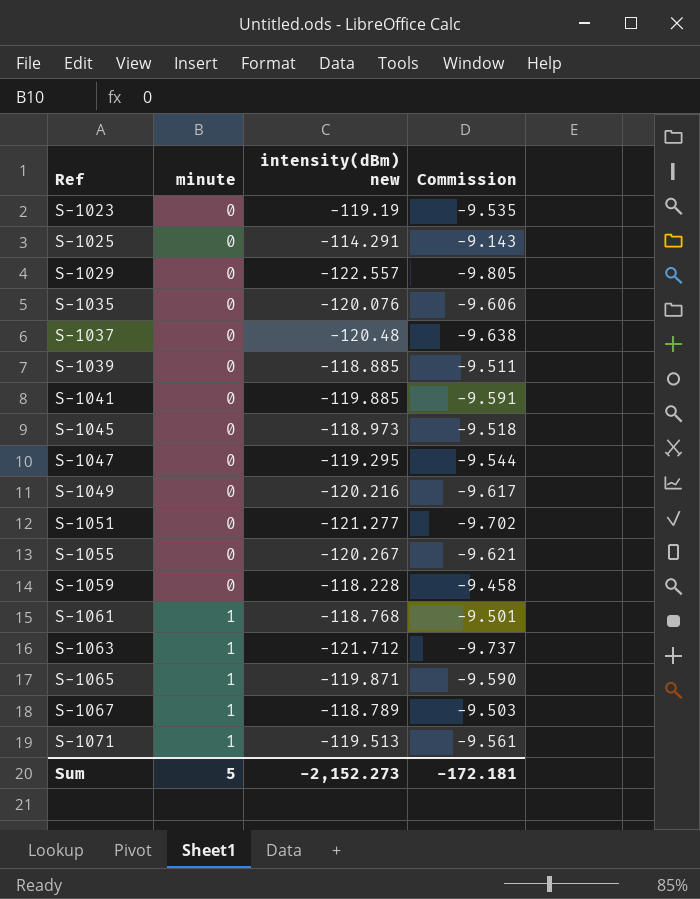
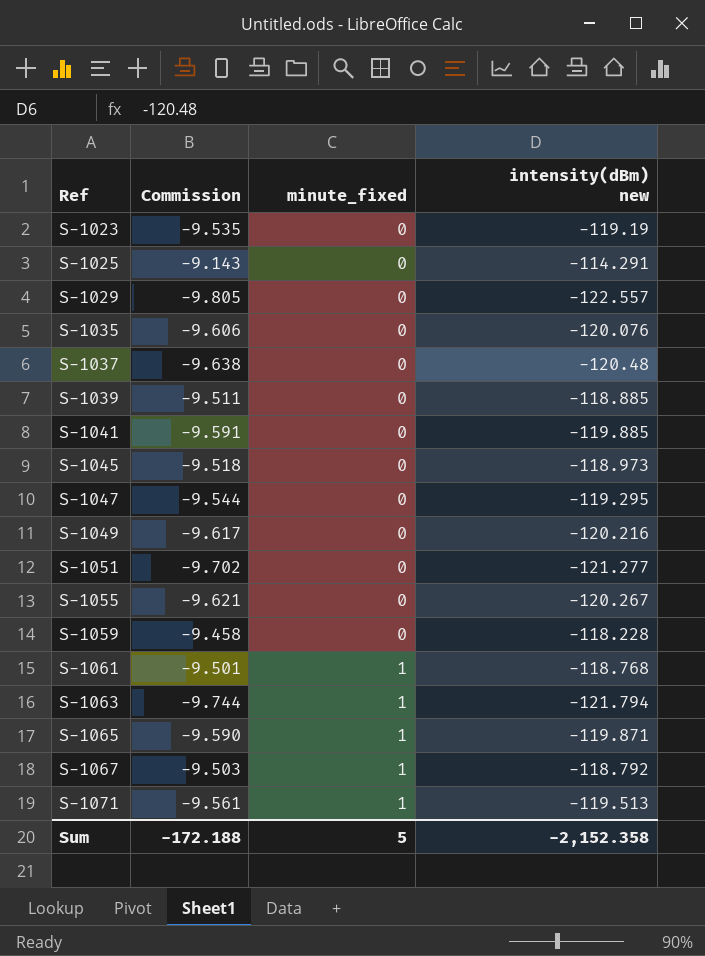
column Commission | position: 4 -> 2
column name: minute -> minute_fixed
S-1063 | Commission: -9.737 -> -9.744
S-1063 | intensity(dBm) new: -121.712 -> -121.794
S-1067 | intensity(dBm) new: -118.789 -> -118.792
Sum | Commission: -172.181 -> -172.188
Sum | intensity(dBm) new: -2,152.273 -> -2,152.358

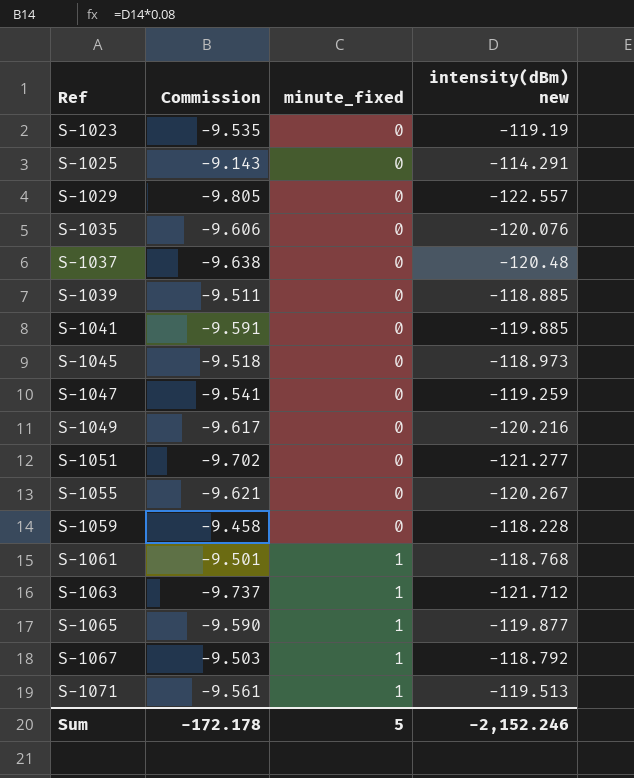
S-1047 | Commission: -9.544 -> -9.541
S-1047 | intensity(dBm) new: -119.295 -> -119.259
S-1063 | Commission: -9.744 -> -9.737
S-1063 | intensity(dBm) new: -121.794 -> -121.712
S-1065 | intensity(dBm) new: -119.871 -> -119.877
Sum | Commission: -172.188 -> -172.178
Sum | intensity(dBm) new: -2,152.358 -> -2,152.246

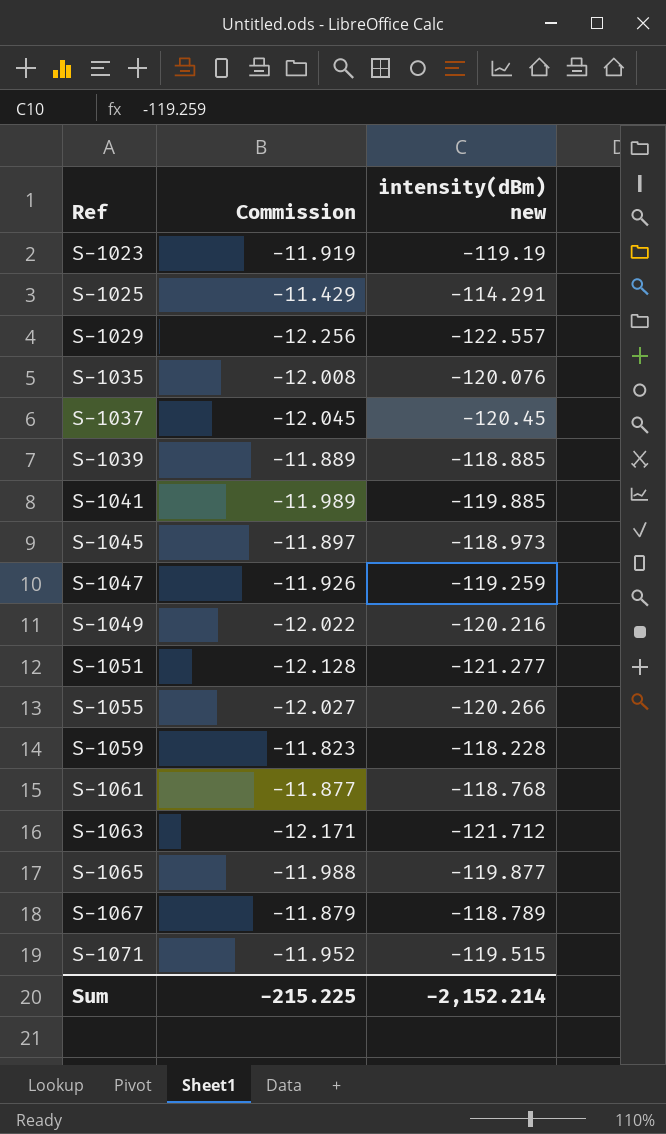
column minute_fixed | position: 3 -> none
column Commission | formula: [intensity(dBm) new] * 0.08 -> [intensity(dBm) new] * 0.1
S-1037 | intensity(dBm) new: -120.48 -> -120.45
S-1055 | intensity(dBm) new: -120.267 -> -120.266
S-1067 | intensity(dBm) new: -118.792 -> -118.789
S-1071 | intensity(dBm) new: -119.513 -> -119.515
Sum | Commission: -172.178 -> -215.225
Sum | intensity(dBm) new: -2,152.246 -> -2,152.214

